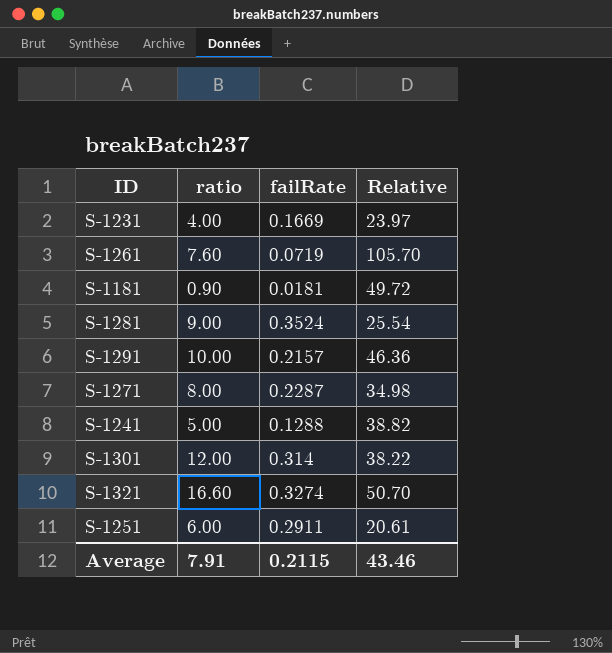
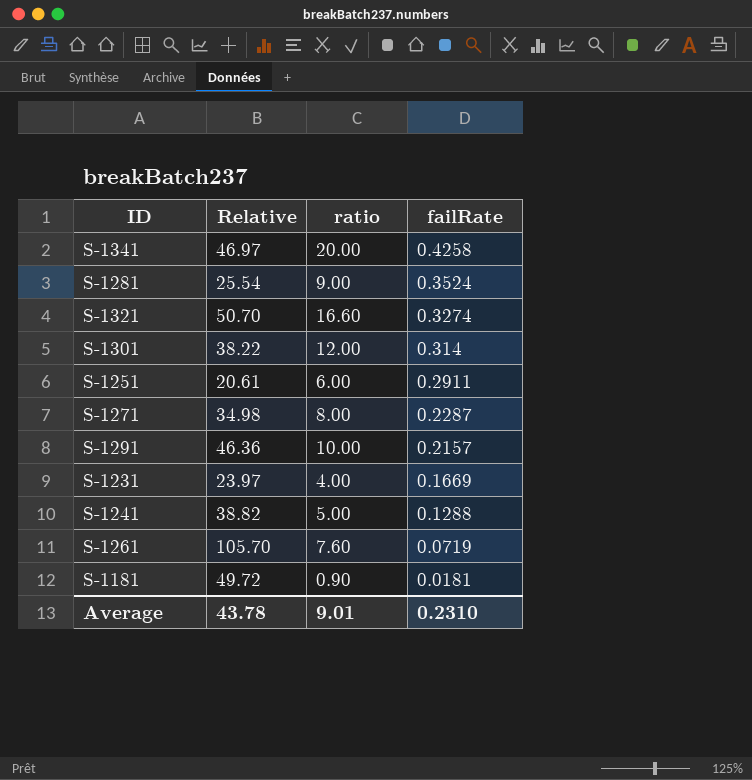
row order: none -> failRate descending
column Relative | position: 4 -> 2
row S-1341: none -> 46.97 | 20.00 | 0.4258
Average | Relative: 43.46 -> 43.78
Average | ratio: 7.91 -> 9.01
Average | failRate: 0.2115 -> 0.2310

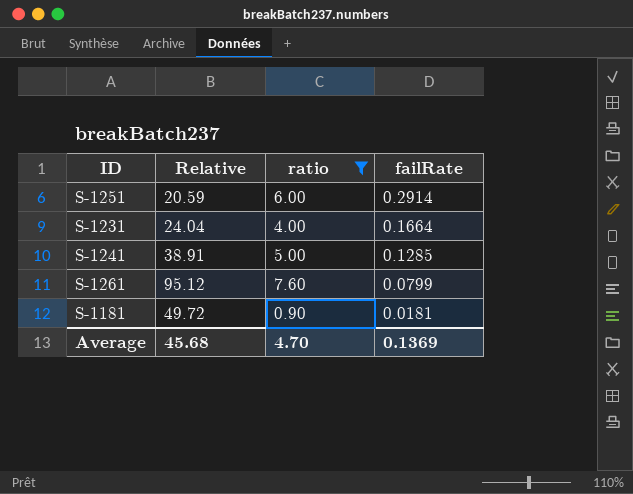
filter: none -> ratio <= 7.60
S-1251 | Relative: 20.61 -> 20.59
S-1251 | failRate: 0.2911 -> 0.2914
S-1231 | Relative: 23.97 -> 24.04
S-1231 | failRate: 0.1669 -> 0.1664
S-1241 | Relative: 38.82 -> 38.91
S-1241 | failRate: 0.1288 -> 0.1285
S-1261 | Relative: 105.70 -> 95.12
S-1261 | failRate: 0.0719 -> 0.0799
Average | Relative: 43.78 -> 45.68
Average | ratio: 9.01 -> 4.70
Average | failRate: 0.2310 -> 0.1369

